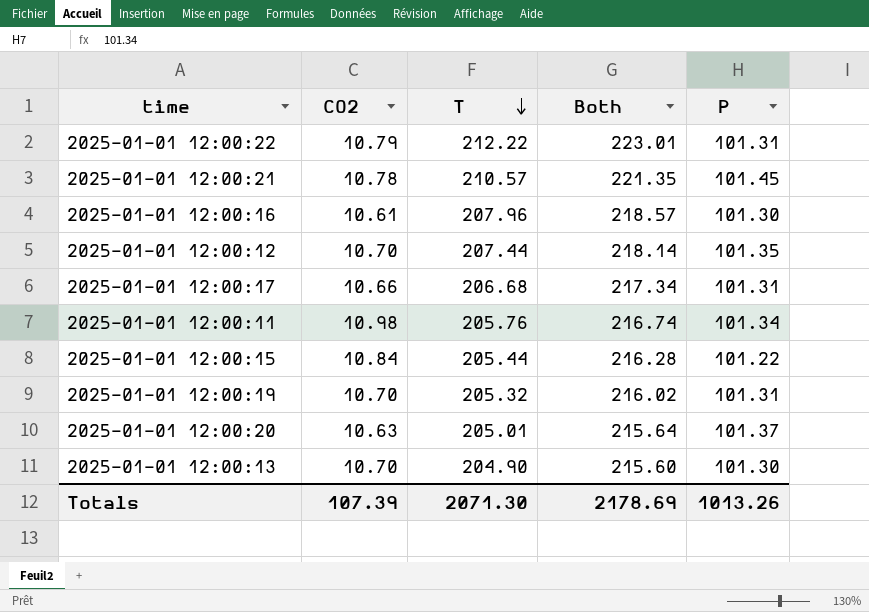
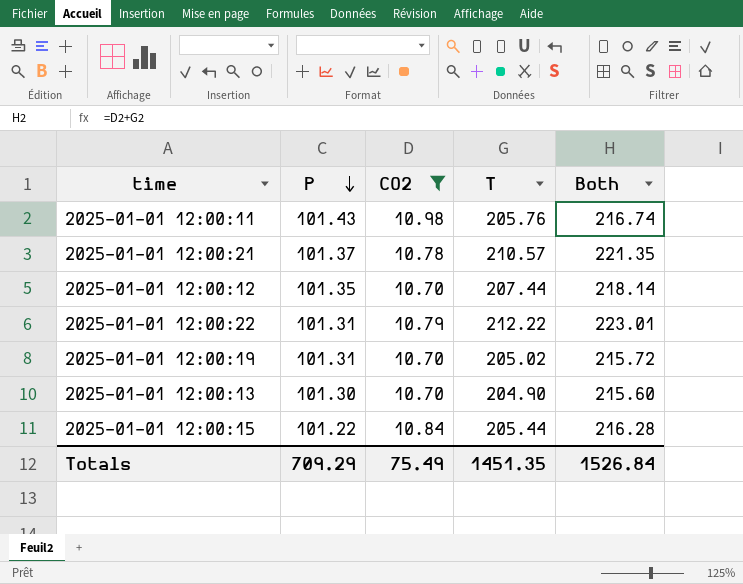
filter: none -> CO2 >= 10.70
row order: T descending -> P descending
column P | position: 5 -> 2
2025-01-01 12:00:11 | P: 101.34 -> 101.43
2025-01-01 12:00:21 | P: 101.45 -> 101.37
2025-01-01 12:00:19 | T: 205.32 -> 205.02
2025-01-01 12:00:19 | Both: 216.02 -> 215.72
Totals | P: 1013.26 -> 709.29
Totals | CO2: 107.39 -> 75.49
Totals | T: 2071.30 -> 1451.35
Totals | Both: 2178.69 -> 1526.84

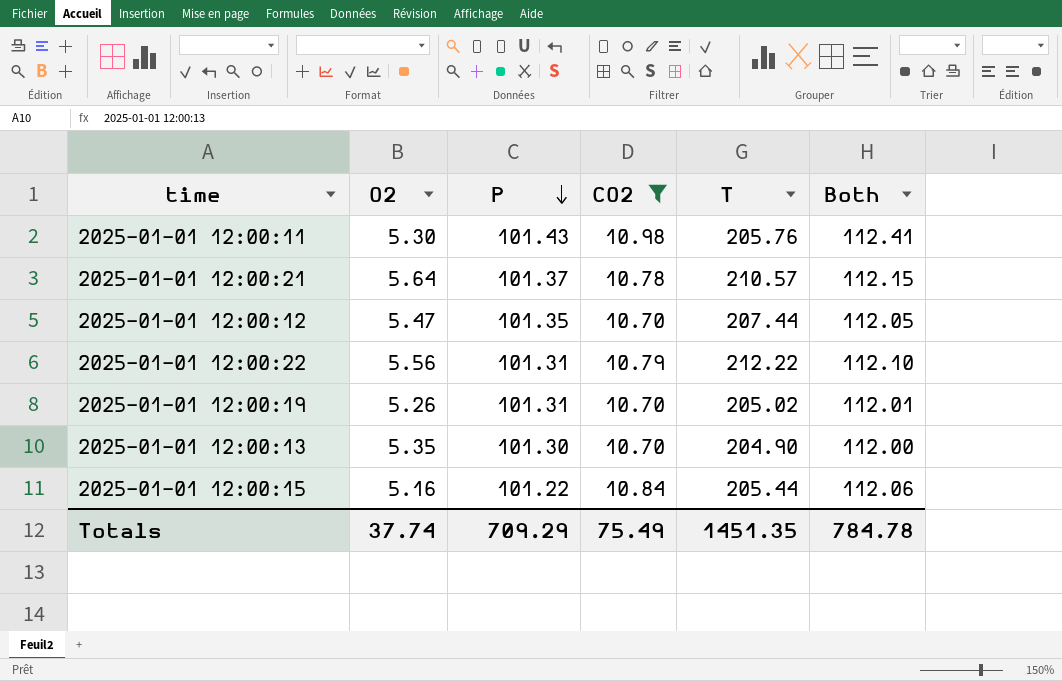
column O2 | position: none -> 2
column Both | formula: [CO2] + [T] -> [P] + [CO2]
Totals | Both: 1526.84 -> 784.78

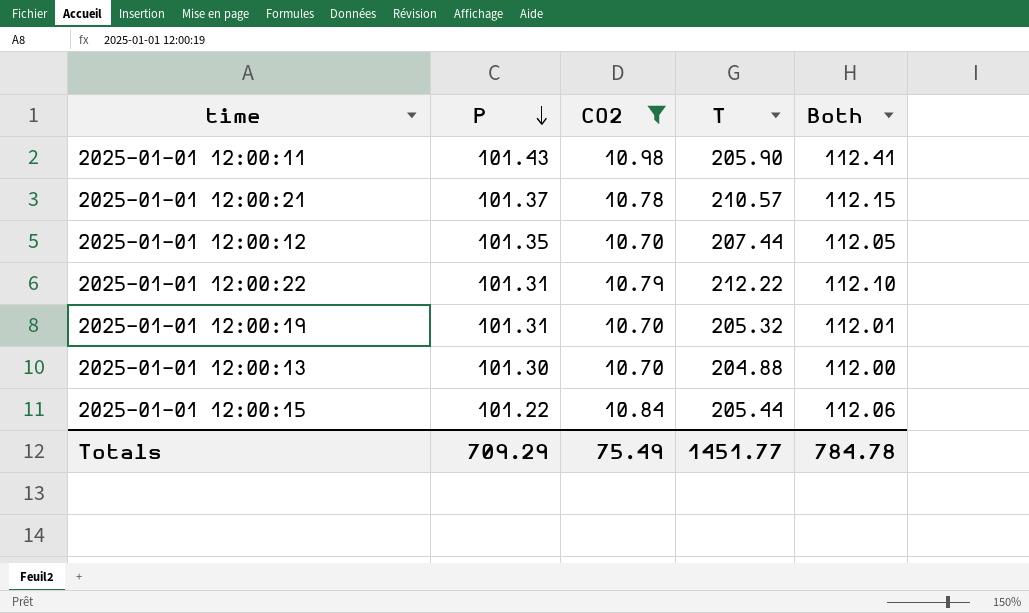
column O2 | position: 2 -> none
2025-01-01 12:00:11 | T: 205.76 -> 205.90
2025-01-01 12:00:19 | T: 205.02 -> 205.32
2025-01-01 12:00:13 | T: 204.90 -> 204.88
Totals | T: 1451.35 -> 1451.77

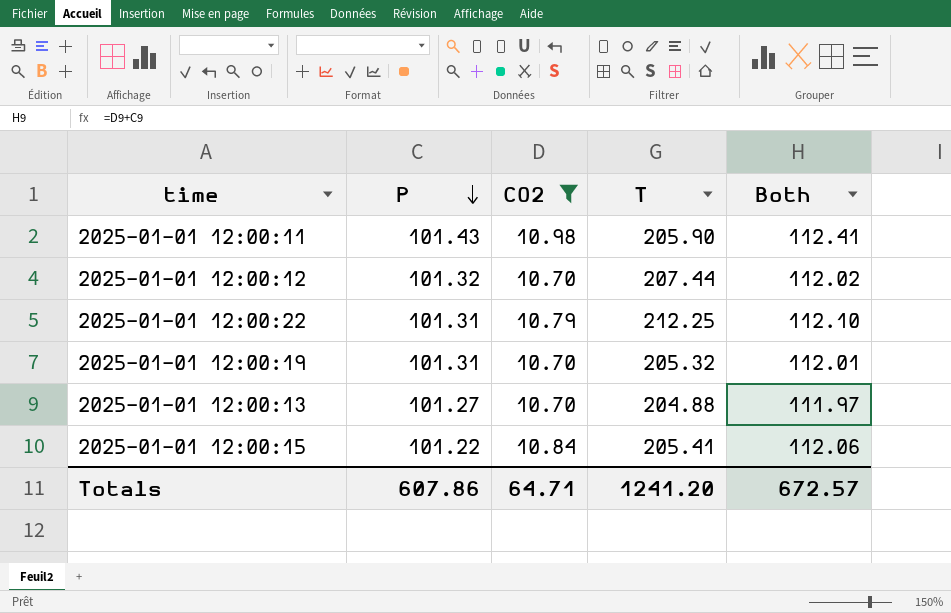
row 2025-01-01 12:00:21: 101.37 | 10.78 | 210.57 | 112.15 -> none
2025-01-01 12:00:12 | P: 101.35 -> 101.32
2025-01-01 12:00:12 | Both: 112.05 -> 112.02
2025-01-01 12:00:22 | T: 212.22 -> 212.25
2025-01-01 12:00:13 | P: 101.30 -> 101.27
2025-01-01 12:00:13 | Both: 112.00 -> 111.97
2025-01-01 12:00:15 | T: 205.44 -> 205.41
Totals | P: 709.29 -> 607.86
Totals | CO2: 75.49 -> 64.71
Totals | T: 1451.77 -> 1241.20
Totals | Both: 784.78 -> 672.57

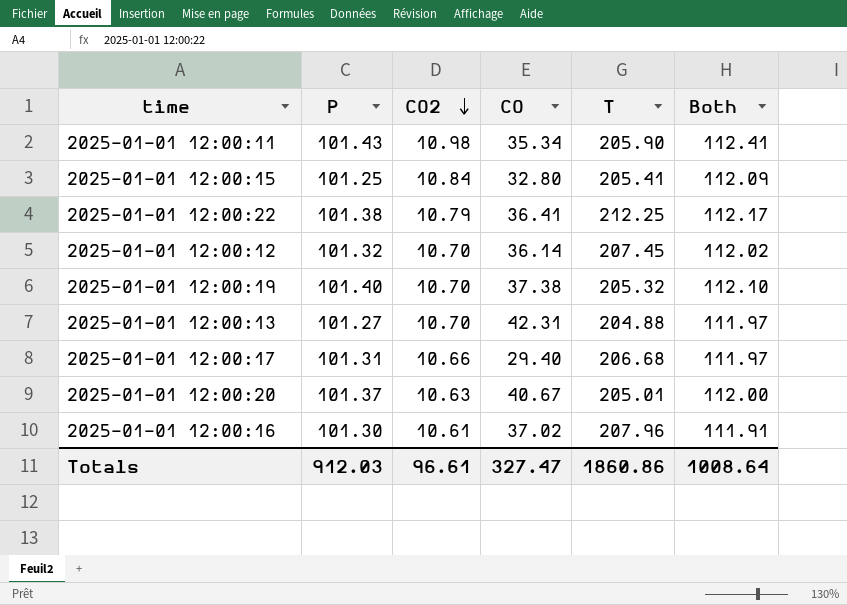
filter: CO2 >= 10.70 -> none
row order: P descending -> CO2 descending
column CO | position: none -> 4
2025-01-01 12:00:15 | P: 101.22 -> 101.25
2025-01-01 12:00:15 | Both: 112.06 -> 112.09
2025-01-01 12:00:22 | P: 101.31 -> 101.38
2025-01-01 12:00:22 | Both: 112.10 -> 112.17
2025-01-01 12:00:12 | T: 207.44 -> 207.45
2025-01-01 12:00:19 | P: 101.31 -> 101.40
2025-01-01 12:00:19 | Both: 112.01 -> 112.10
Totals | P: 607.86 -> 912.03
Totals | CO2: 64.71 -> 96.61
Totals | T: 1241.20 -> 1860.86
Totals | Both: 672.57 -> 1008.64

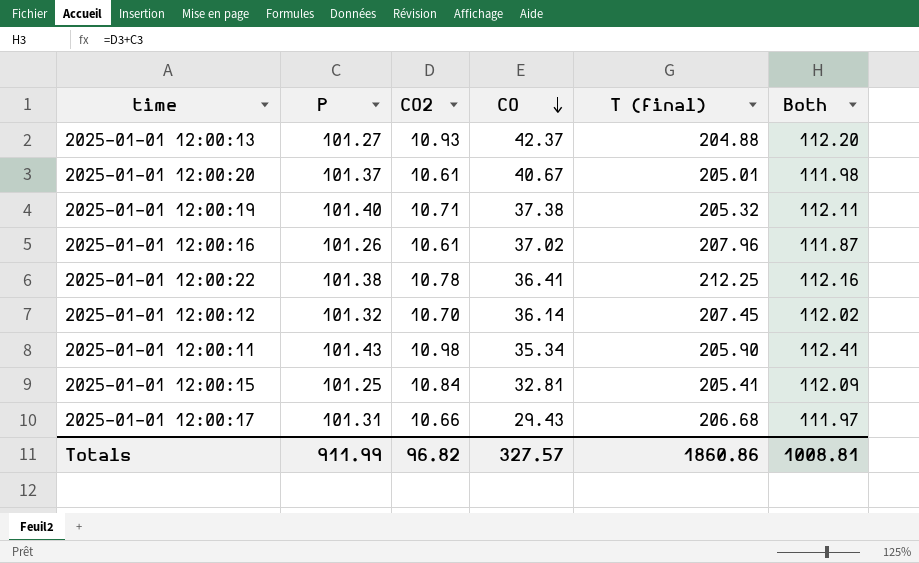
row order: CO2 descending -> CO descending
column name: T -> T (final)
2025-01-01 12:00:13 | CO2: 10.70 -> 10.93
2025-01-01 12:00:13 | CO: 42.31 -> 42.37
2025-01-01 12:00:13 | Both: 111.97 -> 112.20
2025-01-01 12:00:20 | CO2: 10.63 -> 10.61
2025-01-01 12:00:20 | Both: 112.00 -> 111.98
2025-01-01 12:00:19 | CO2: 10.70 -> 10.71
2025-01-01 12:00:19 | Both: 112.10 -> 112.11
2025-01-01 12:00:16 | P: 101.30 -> 101.26
2025-01-01 12:00:16 | Both: 111.91 -> 111.87
2025-01-01 12:00:22 | CO2: 10.79 -> 10.78
2025-01-01 12:00:22 | Both: 112.17 -> 112.16
2025-01-01 12:00:15 | CO: 32.80 -> 32.81
2025-01-01 12:00:17 | CO: 29.40 -> 29.43
Totals | P: 912.03 -> 911.99
Totals | CO2: 96.61 -> 96.82
Totals | CO: 327.47 -> 327.57
Totals | Both: 1008.64 -> 1008.81

